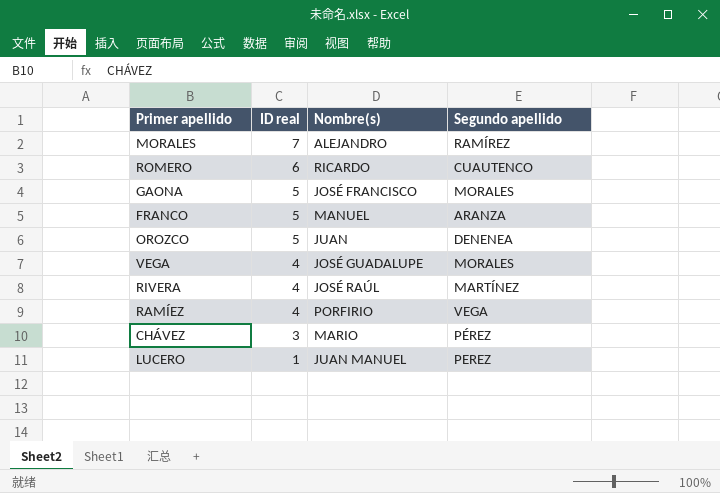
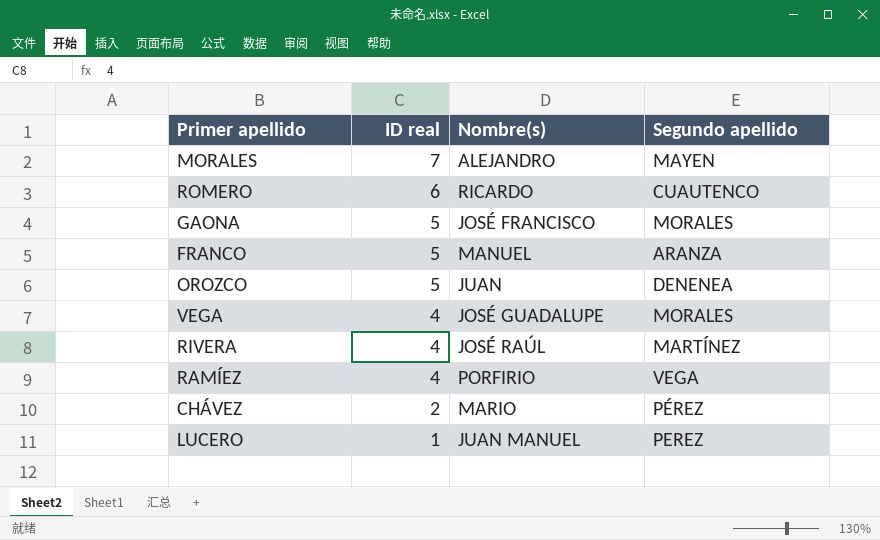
MORALES | Segundo apellido: RAMÍREZ -> MAYEN
CHÁVEZ | ID real: 3 -> 2

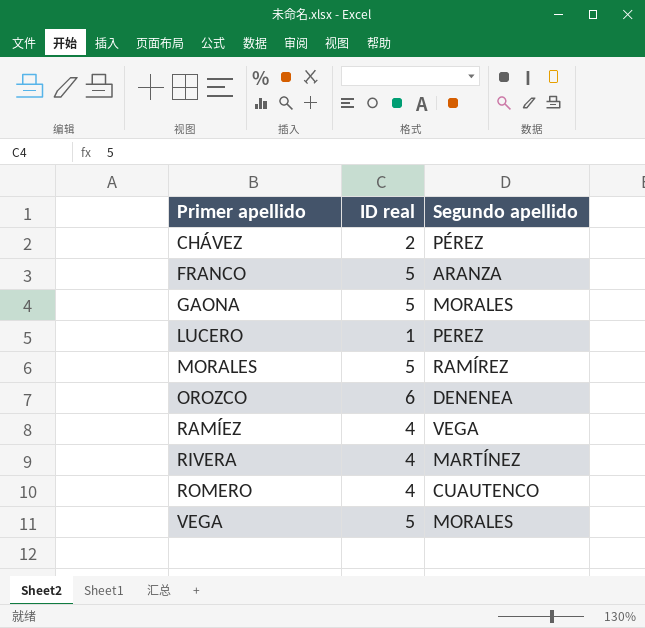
row order: ID real descending -> Primer apellido ascending
column Nombre(s) | position: 3 -> none
MORALES | ID real: 7 -> 5
MORALES | Segundo apellido: MAYEN -> RAMÍREZ
OROZCO | ID real: 5 -> 6
ROMERO | ID real: 6 -> 4
VEGA | ID real: 4 -> 5

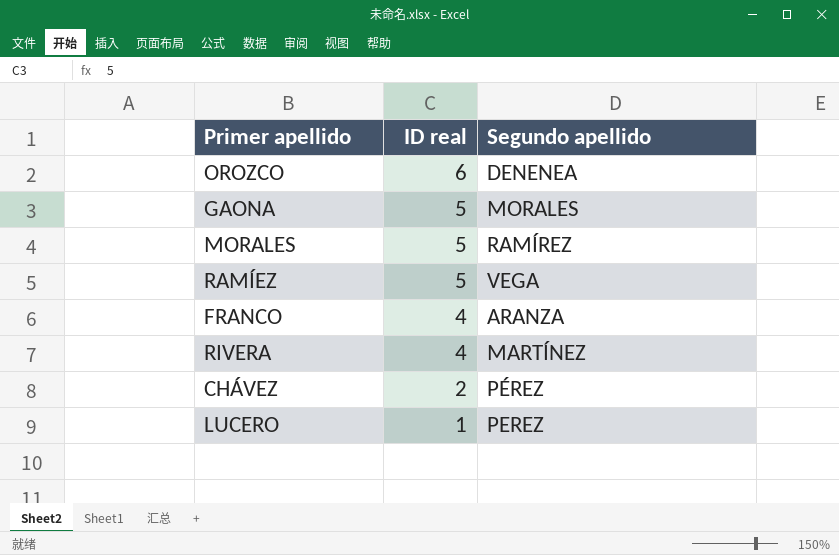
row order: Primer apellido ascending -> ID real descending
row ROMERO: 4 | CUAUTENCO -> none
row VEGA: 5 | MORALES -> none
RAMÍEZ | ID real: 4 -> 5
FRANCO | ID real: 5 -> 4

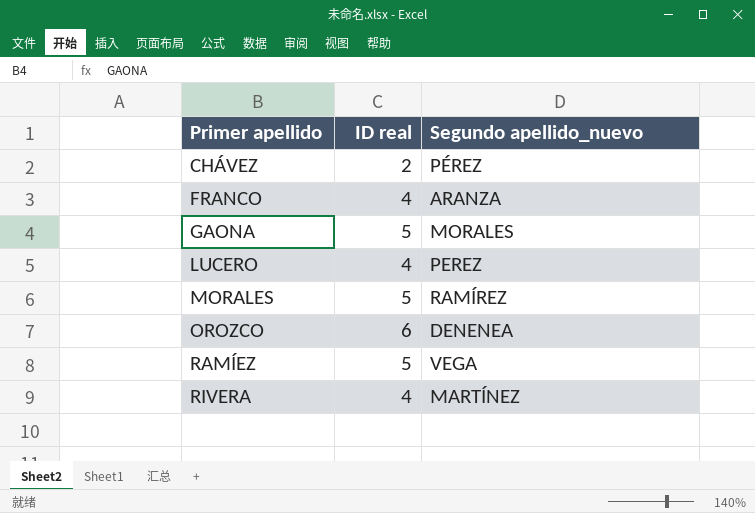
row order: ID real descending -> Primer apellido ascending
column name: Segundo apellido -> Segundo apellido_nuevo
LUCERO | ID real: 1 -> 4

